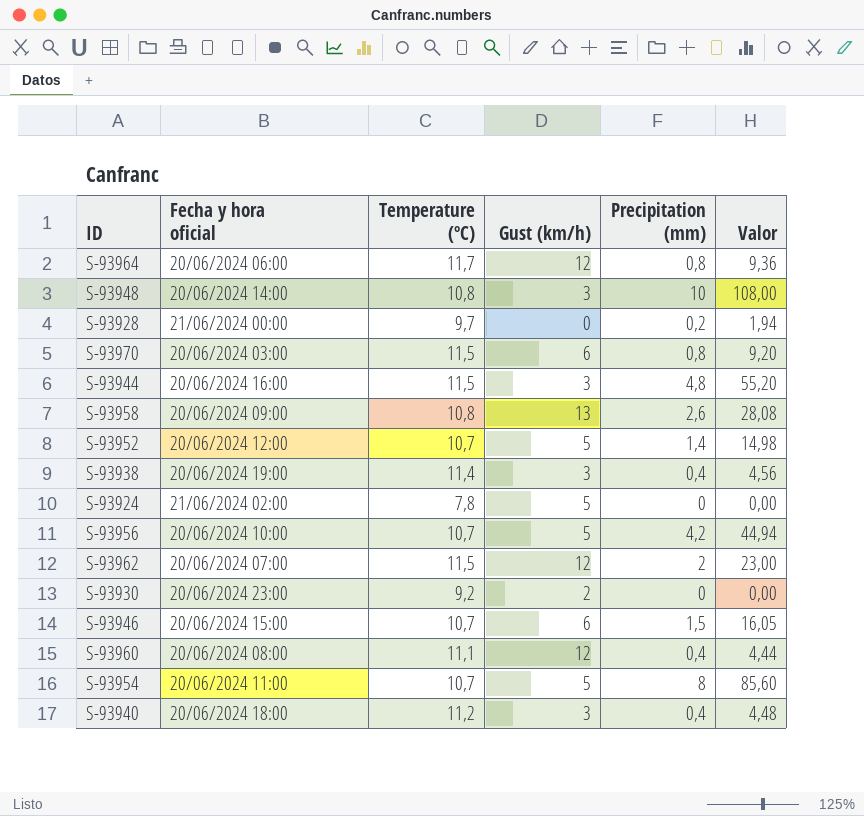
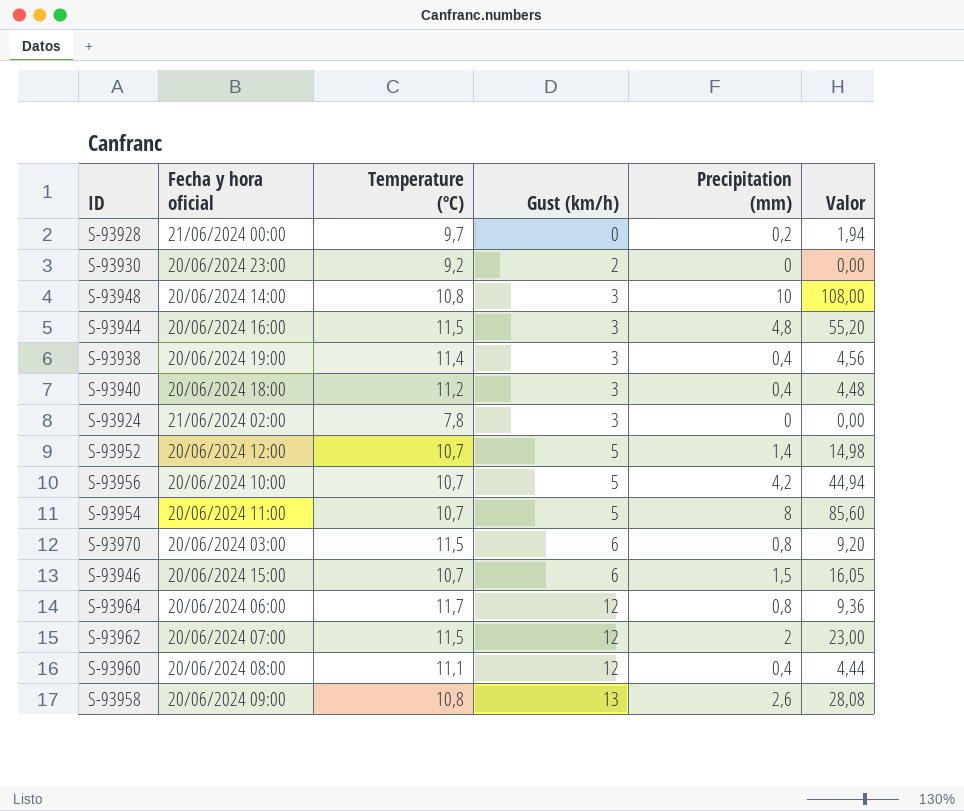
row order: none -> Gust (km/h) ascending
S-93924 | Gust (km/h): 5 -> 3

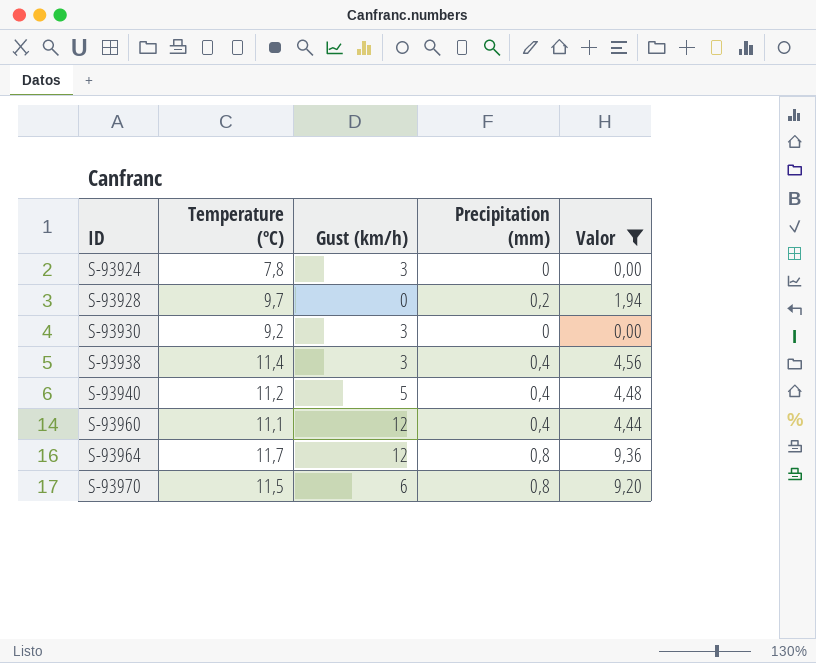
filter: none -> Valor <= 9,36
row order: Gust (km/h) ascending -> ID ascending
column Fecha y hora oficial | position: 2 -> none
S-93930 | Gust (km/h): 2 -> 3
S-93940 | Gust (km/h): 3 -> 5

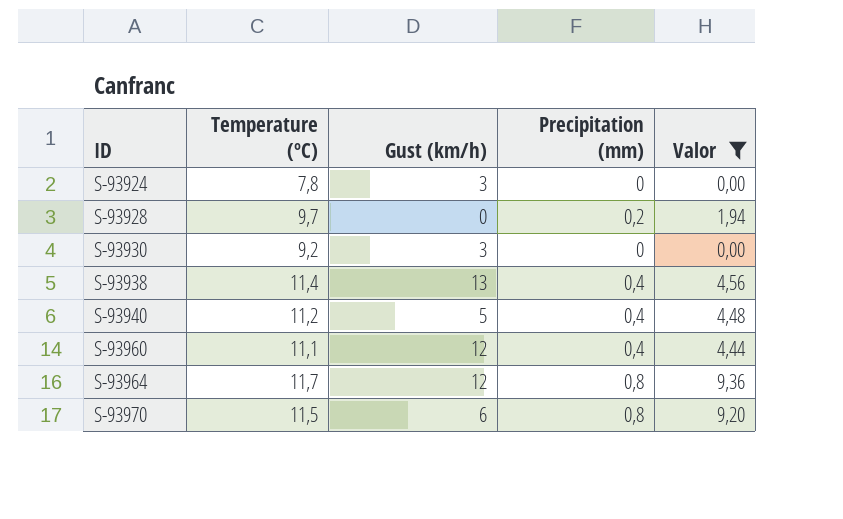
S-93938 | Gust (km/h): 3 -> 13

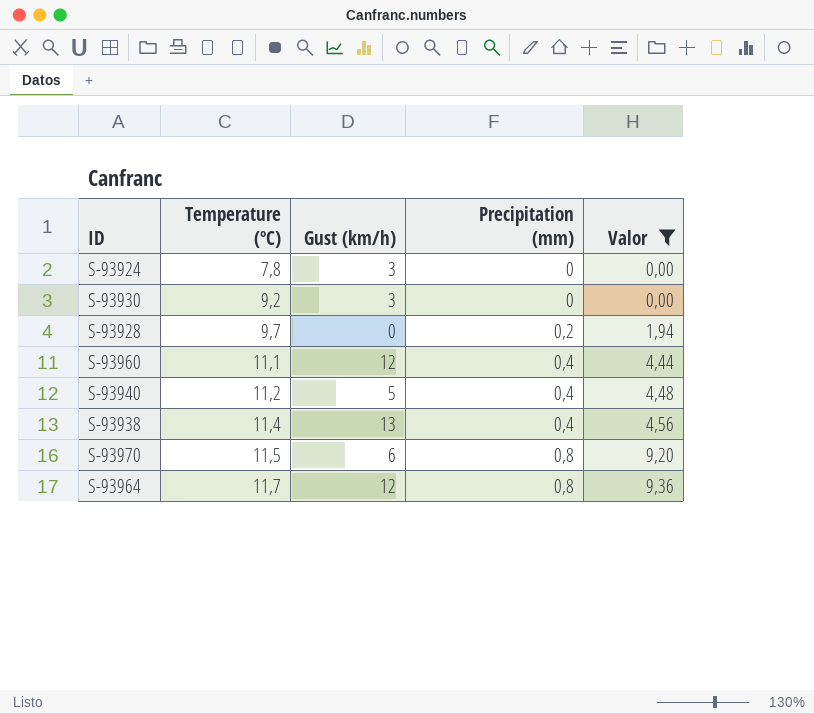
row order: ID ascending -> Temperature (ºC) ascending

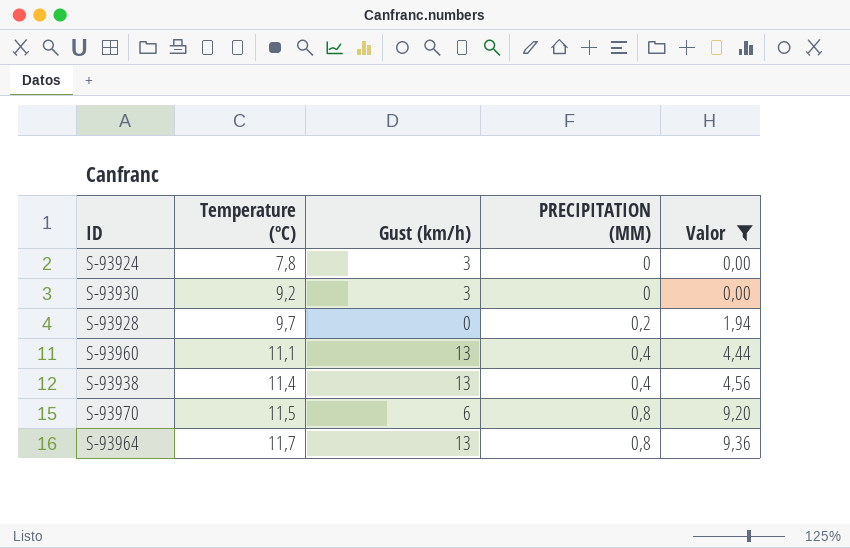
column name: Precipitation (mm) -> PRECIPITATION (MM)
row S-93940: 11,2 | 5 | 0,4 | 4,48 -> none
S-93960 | Gust (km/h): 12 -> 13
S-93964 | Gust (km/h): 12 -> 13

